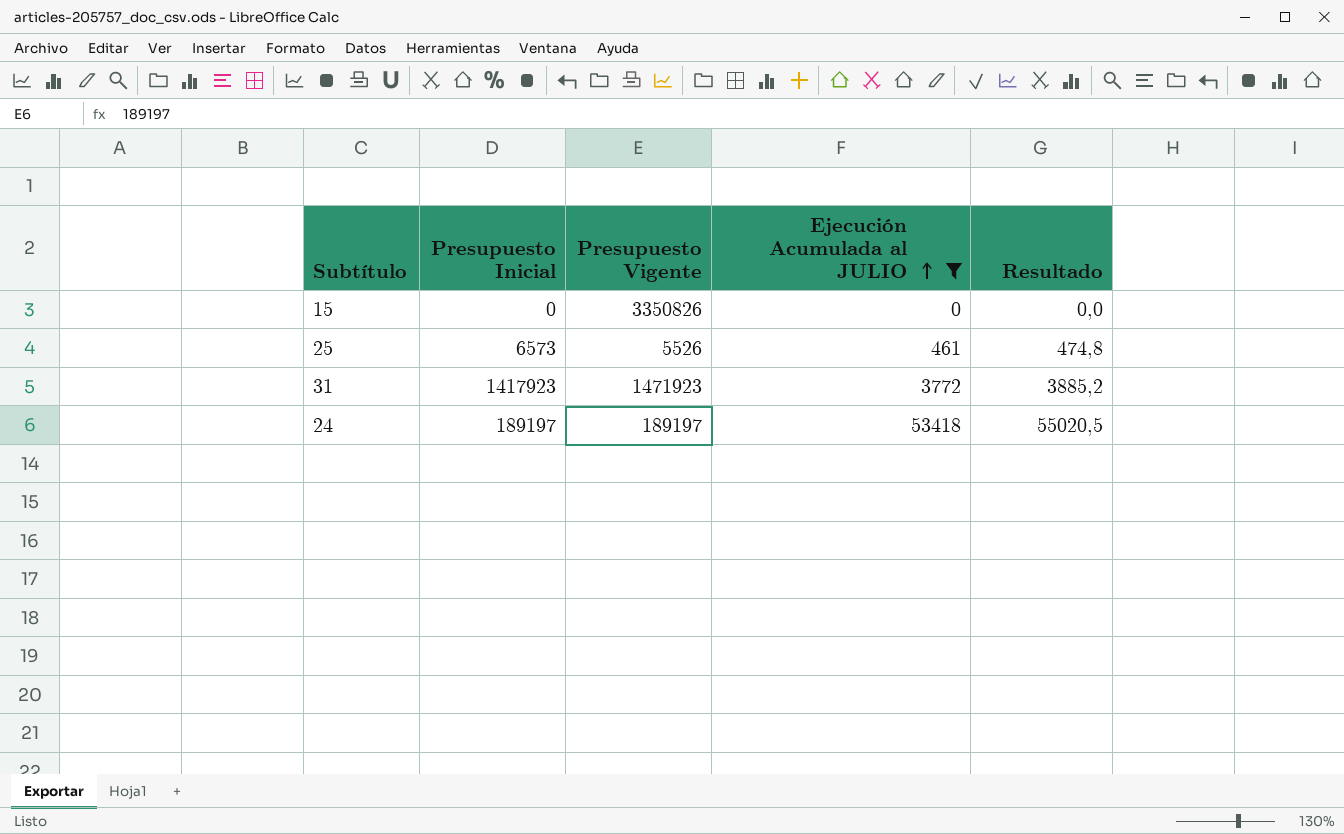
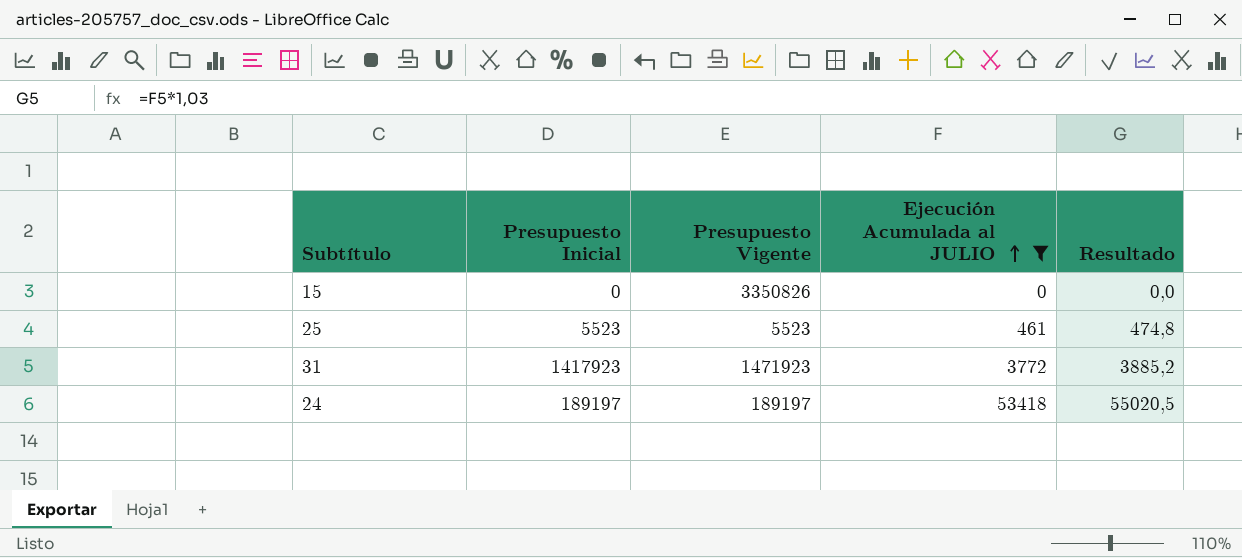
25 | Presupuesto Inicial: 6573 -> 5523
25 | Presupuesto Vigente: 5526 -> 5523

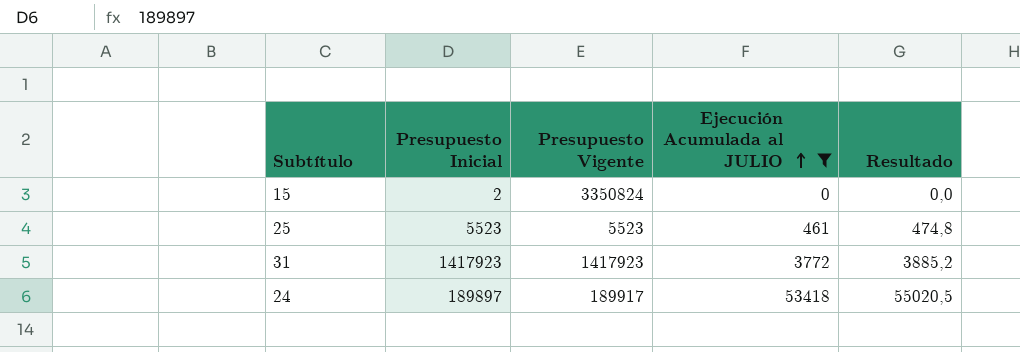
15 | Presupuesto Inicial: 0 -> 2
15 | Presupuesto Vigente: 3350826 -> 3350824
31 | Presupuesto Vigente: 1471923 -> 1417923
24 | Presupuesto Inicial: 189197 -> 189897
24 | Presupuesto Vigente: 189197 -> 189917

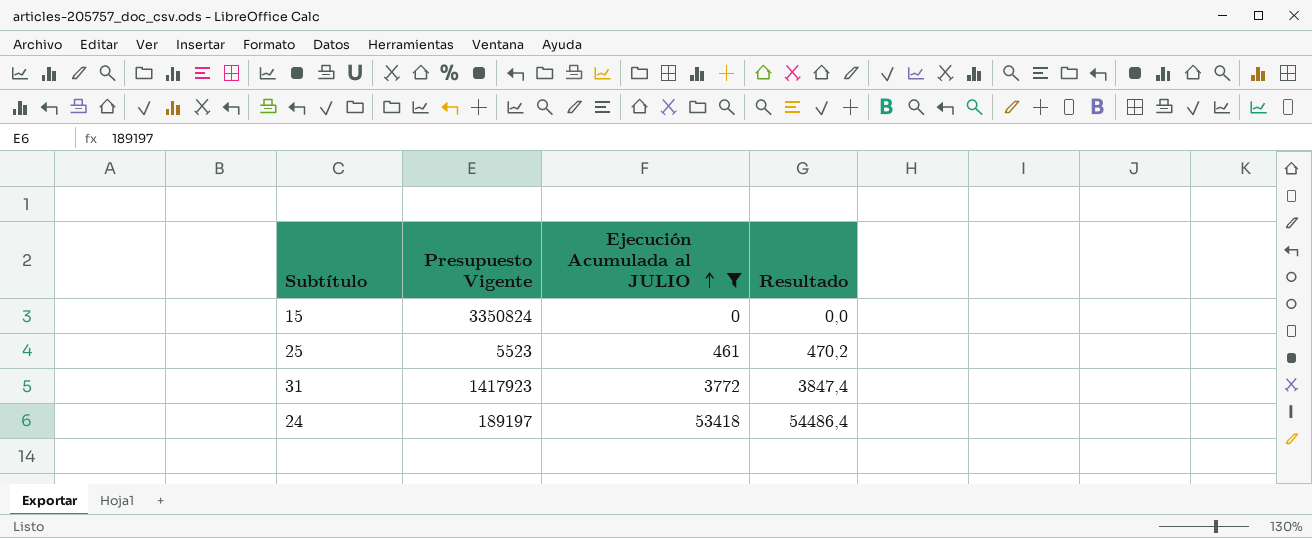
column Presupuesto Inicial | position: 2 -> none
column Resultado | formula: [Ejecución Acumulada al JULIO] * 1,03 -> [Ejecución Acumulada al JULIO] * 1,02
24 | Presupuesto Vigente: 189917 -> 189197

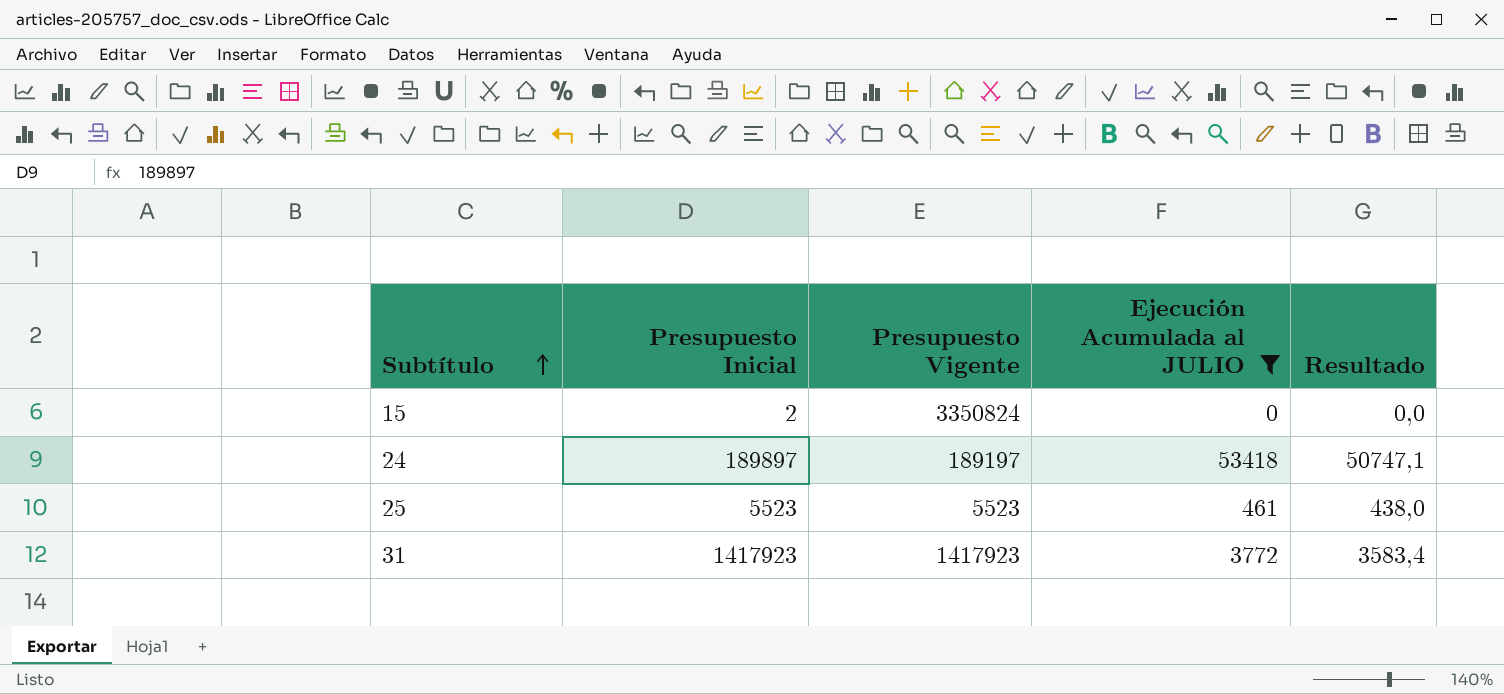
row order: Ejecución Acumulada al JULIO ascending -> Subtítulo ascending
column Presupuesto Inicial | position: none -> 2
column Resultado | formula: [Ejecución Acumulada al JULIO] * 1,02 -> [Ejecución Acumulada al JULIO] * 0,95

